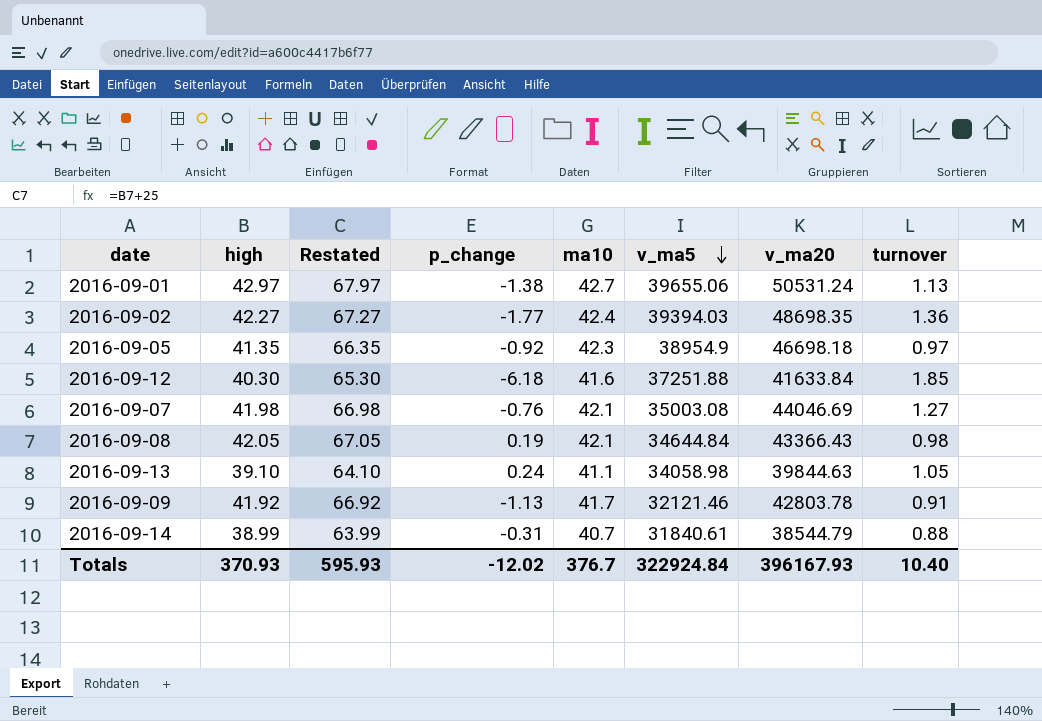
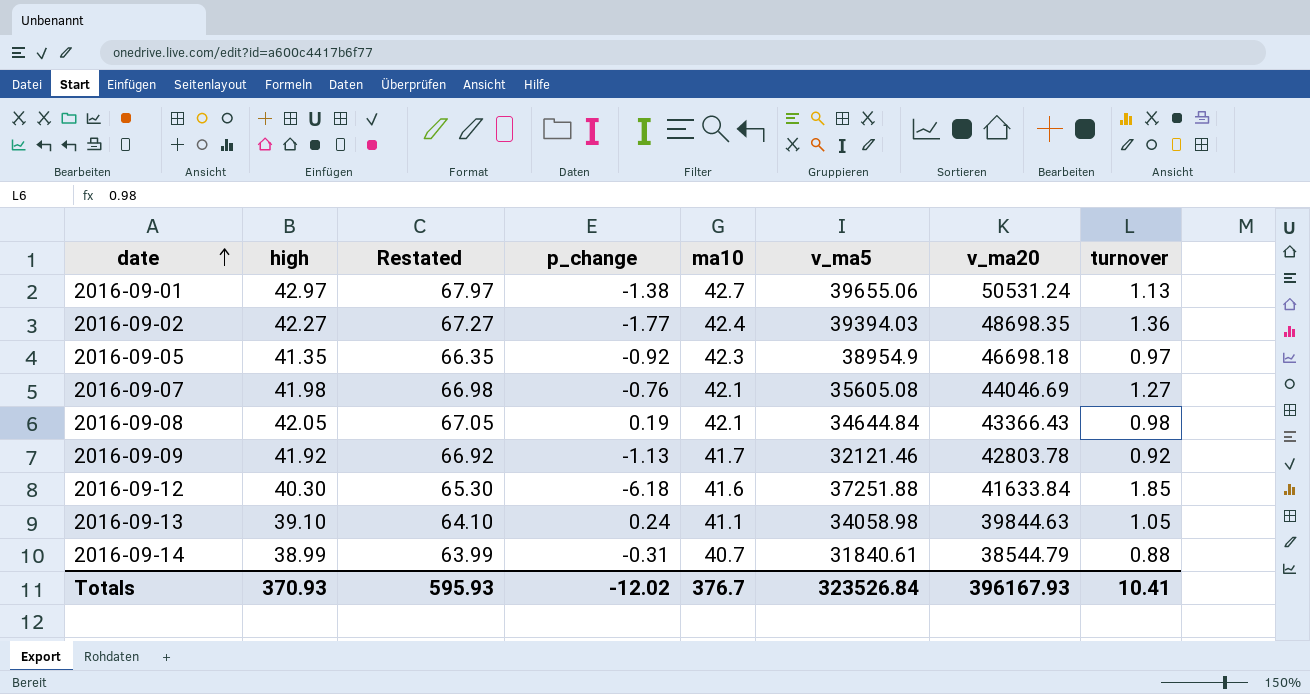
row order: v_ma5 descending -> date ascending
2016-09-07 | v_ma5: 35003.08 -> 35605.08
2016-09-09 | turnover: 0.91 -> 0.92
Totals | v_ma5: 322924.84 -> 323526.84
Totals | turnover: 10.40 -> 10.41

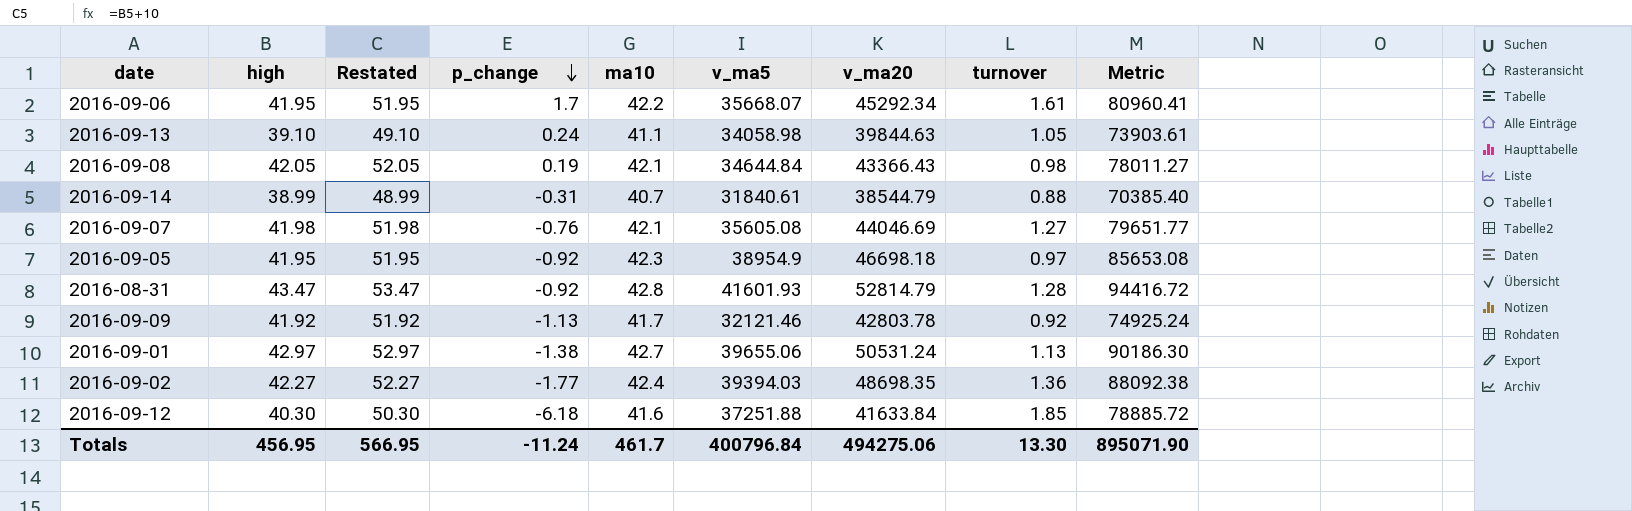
row order: date ascending -> p_change descending
column Restated | formula: [high] + 25 -> [high] + 10
column Metric | formula: none -> [v_ma5] + [v_ma20]
row 2016-09-06: none -> 41.95 | 51.95 | 1.7 | 42.2 | 35668.07 | 45292.34 | 1.61 | 80960.41
2016-09-05 | high: 41.35 -> 41.95
row 2016-08-31: none -> 43.47 | 53.47 | -0.92 | 42.8 | 41601.93 | 52814.79 | 1.28 | 94416.72
Totals | high: 370.93 -> 456.95
Totals | Restated: 595.93 -> 566.95
Totals | p_change: -12.02 -> -11.24
Totals | ma10: 376.7 -> 461.7
Totals | v_ma5: 323526.84 -> 400796.84
Totals | v_ma20: 396167.93 -> 494275.06
Totals | turnover: 10.41 -> 13.30

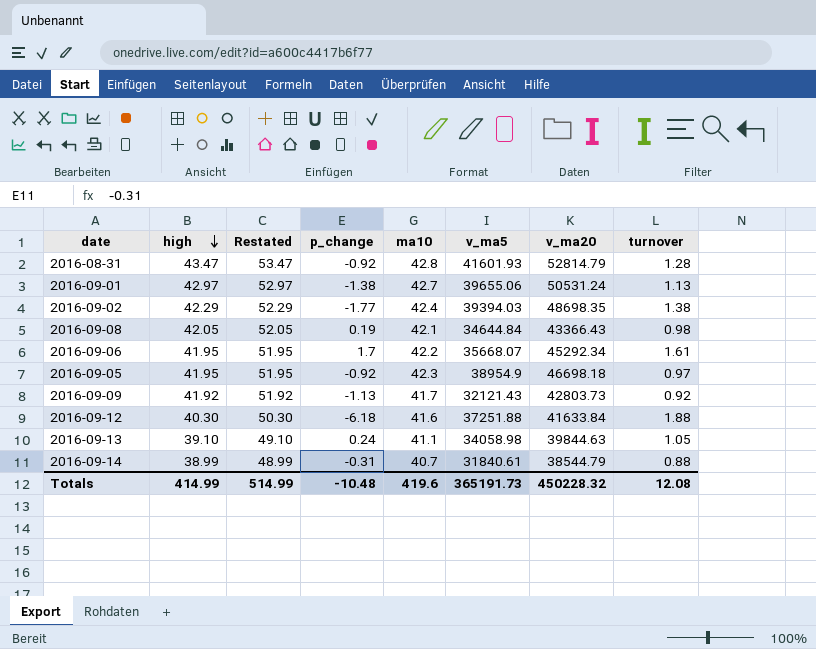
row order: p_change descending -> high descending
column Metric | formula: [v_ma5] + [v_ma20] -> none
row 2016-09-07: 41.98 | 51.98 | -0.76 | 42.1 | 35605.08 | 44046.69 | 1.27 | 79651.77 -> none
2016-09-02 | high: 42.27 -> 42.29
2016-09-02 | Restated: 52.27 -> 52.29
2016-09-02 | turnover: 1.36 -> 1.38
2016-09-09 | v_ma5: 32121.46 -> 32121.43
2016-09-09 | v_ma20: 42803.78 -> 42803.73
2016-09-12 | turnover: 1.85 -> 1.88
Totals | high: 456.95 -> 414.99
Totals | Restated: 566.95 -> 514.99
Totals | p_change: -11.24 -> -10.48
Totals | ma10: 461.7 -> 419.6
Totals | v_ma5: 400796.84 -> 365191.73
Totals | v_ma20: 494275.06 -> 450228.32
Totals | turnover: 13.30 -> 12.08

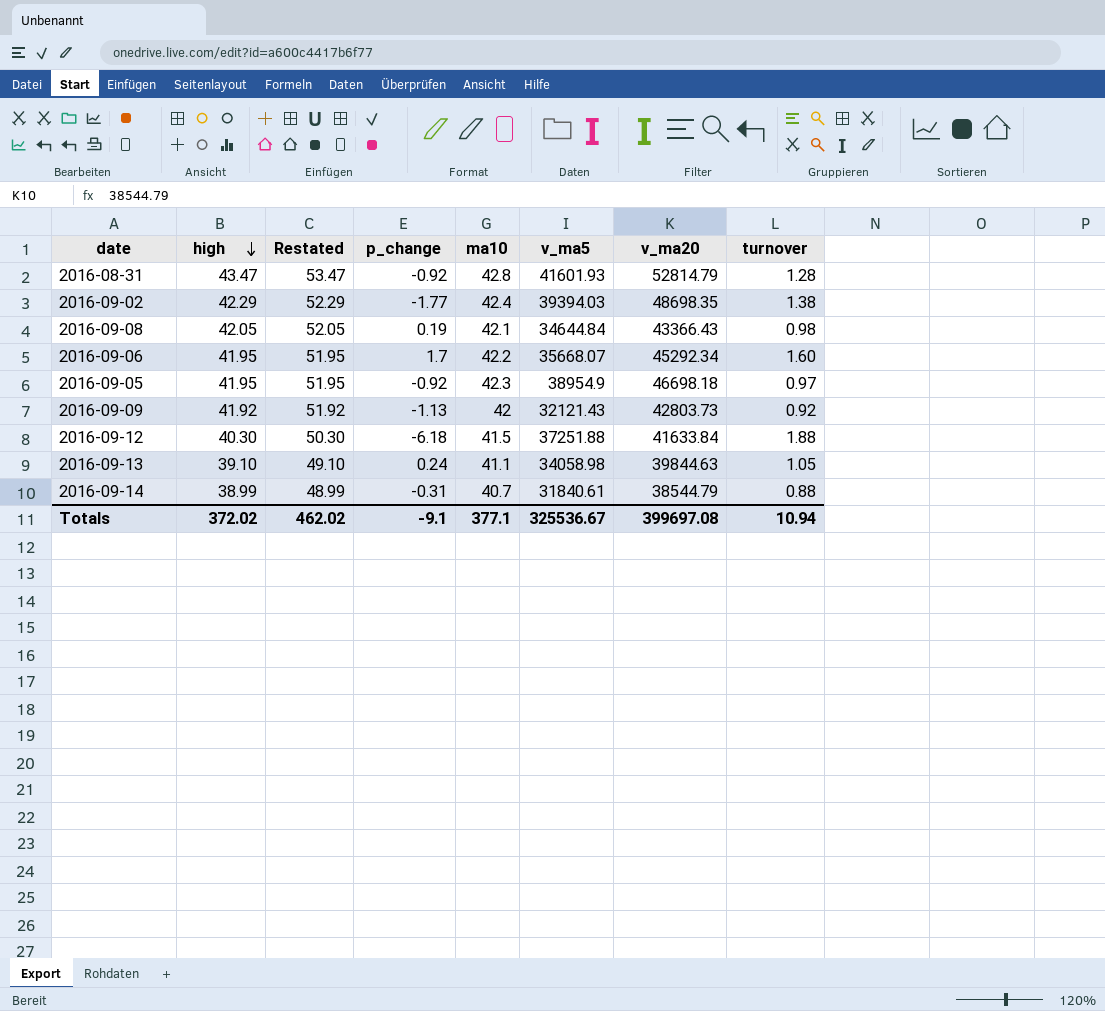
row 2016-09-01: 42.97 | 52.97 | -1.38 | 42.7 | 39655.06 | 50531.24 | 1.13 -> none
2016-09-06 | turnover: 1.61 -> 1.60
2016-09-09 | ma10: 41.7 -> 42
2016-09-12 | ma10: 41.6 -> 41.5
Totals | high: 414.99 -> 372.02
Totals | Restated: 514.99 -> 462.02
Totals | p_change: -10.48 -> -9.1
Totals | ma10: 419.6 -> 377.1
Totals | v_ma5: 365191.73 -> 325536.67
Totals | v_ma20: 450228.32 -> 399697.08
Totals | turnover: 12.08 -> 10.94

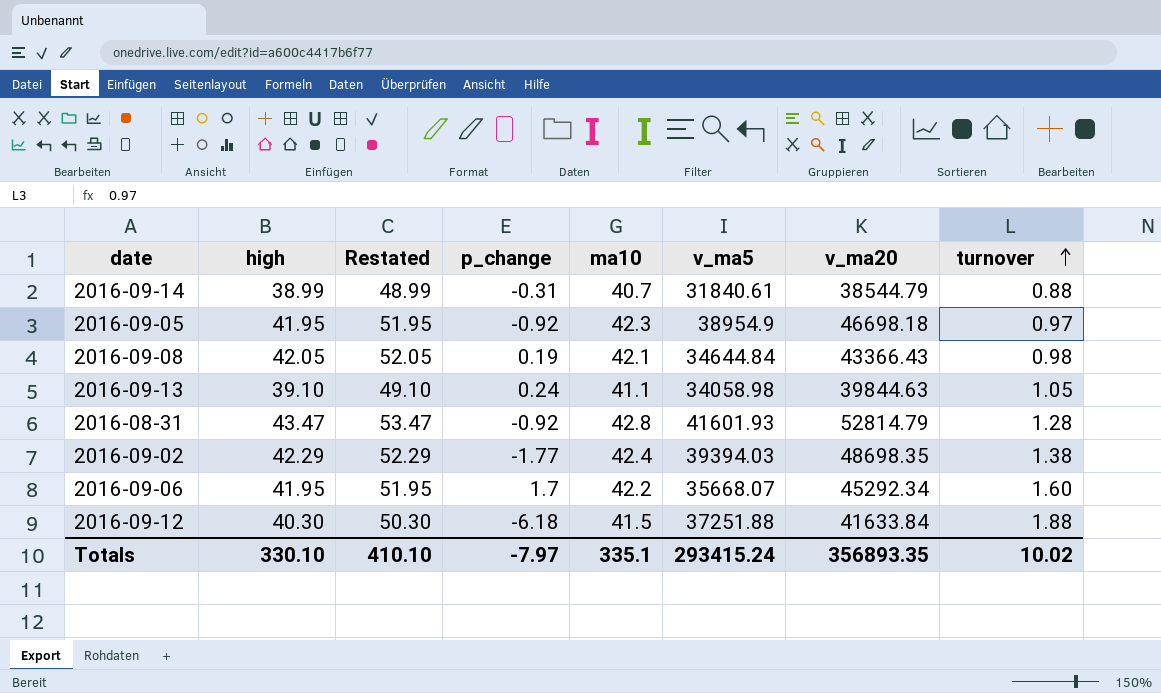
row order: high descending -> turnover ascending
row 2016-09-09: 41.92 | 51.92 | -1.13 | 42 | 32121.43 | 42803.73 | 0.92 -> none
Totals | high: 372.02 -> 330.10
Totals | Restated: 462.02 -> 410.10
Totals | p_change: -9.1 -> -7.97
Totals | ma10: 377.1 -> 335.1
Totals | v_ma5: 325536.67 -> 293415.24
Totals | v_ma20: 399697.08 -> 356893.35
Totals | turnover: 10.94 -> 10.02

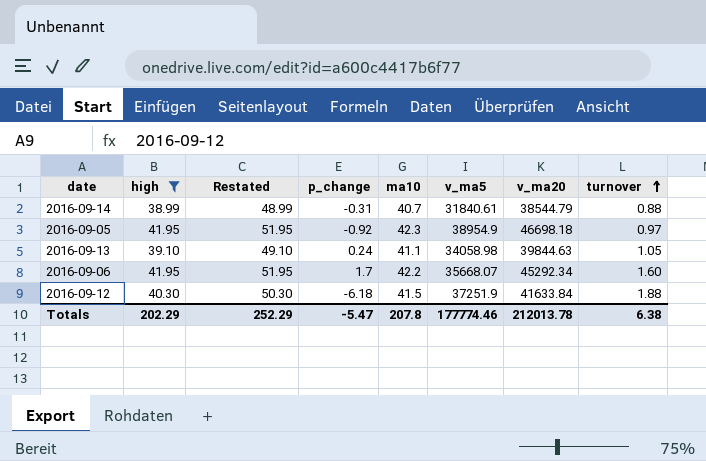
filter: none -> high <= 41.95
2016-09-12 | v_ma5: 37251.88 -> 37251.9
Totals | high: 330.10 -> 202.29
Totals | Restated: 410.10 -> 252.29
Totals | p_change: -7.97 -> -5.47
Totals | ma10: 335.1 -> 207.8
Totals | v_ma5: 293415.24 -> 177774.46
Totals | v_ma20: 356893.35 -> 212013.78
Totals | turnover: 10.02 -> 6.38

